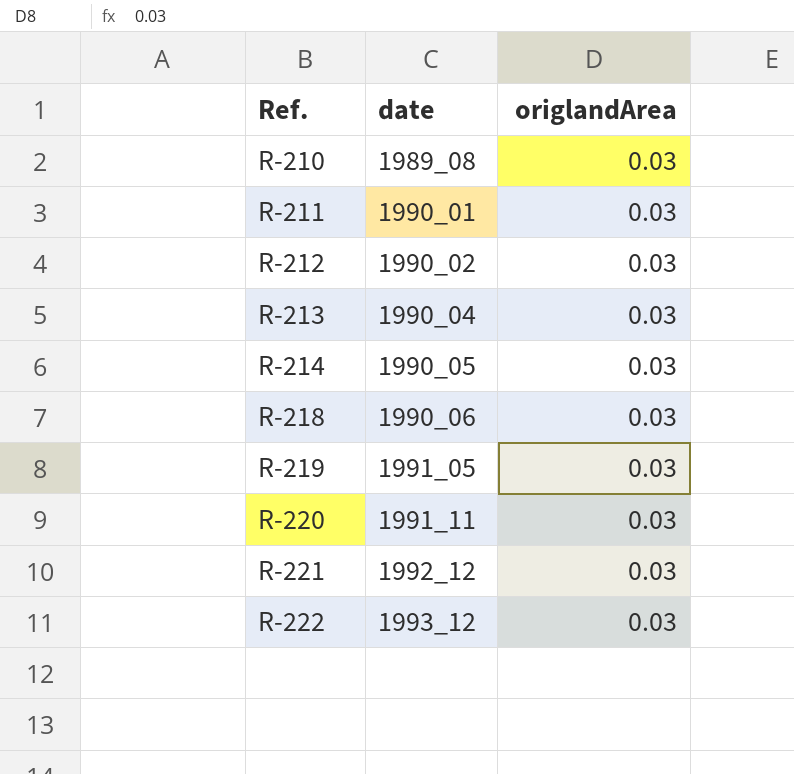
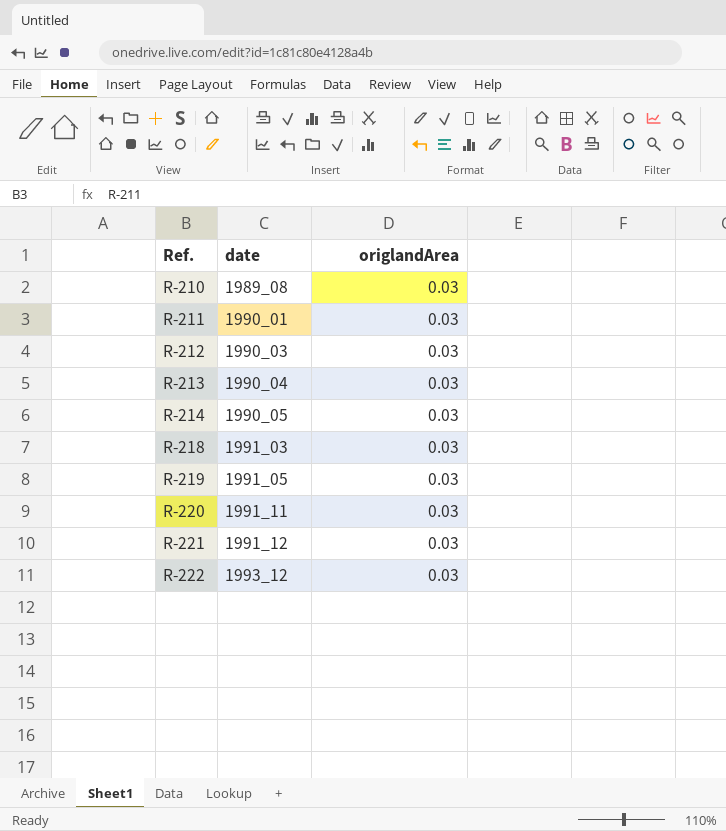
R-212 | date: 1990_02 -> 1990_03
R-218 | date: 1990_06 -> 1991_03
R-221 | date: 1992_12 -> 1991_12

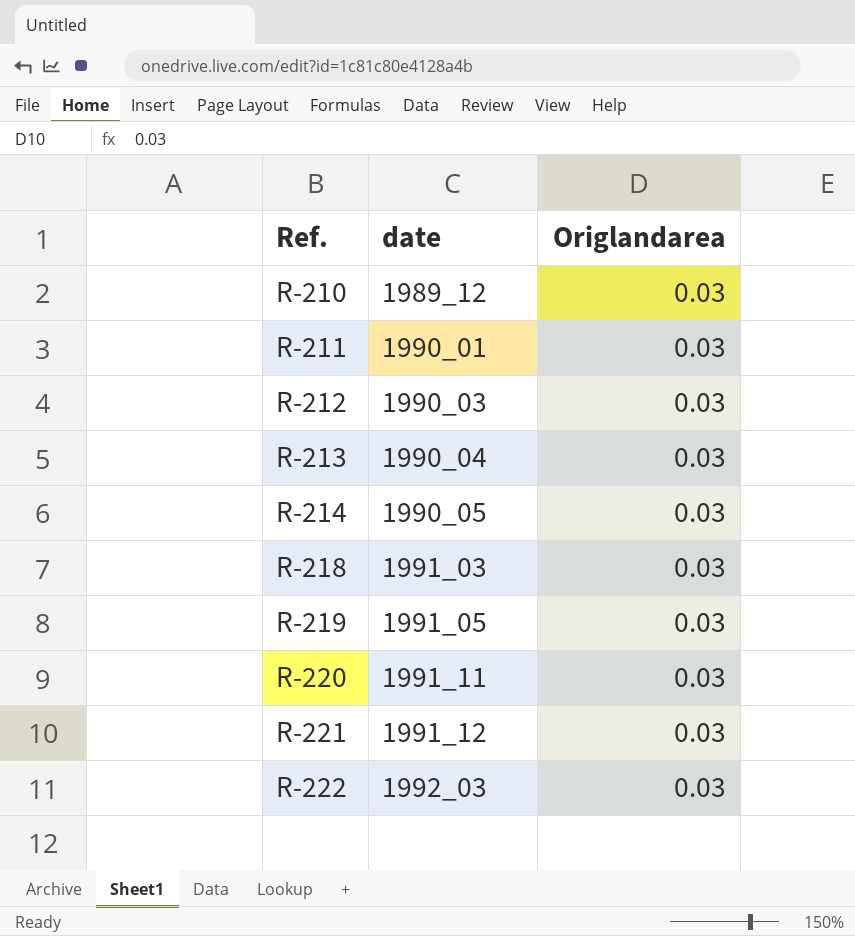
column name: origlandArea -> Origlandarea
R-210 | date: 1989_08 -> 1989_12
R-222 | date: 1993_12 -> 1992_03

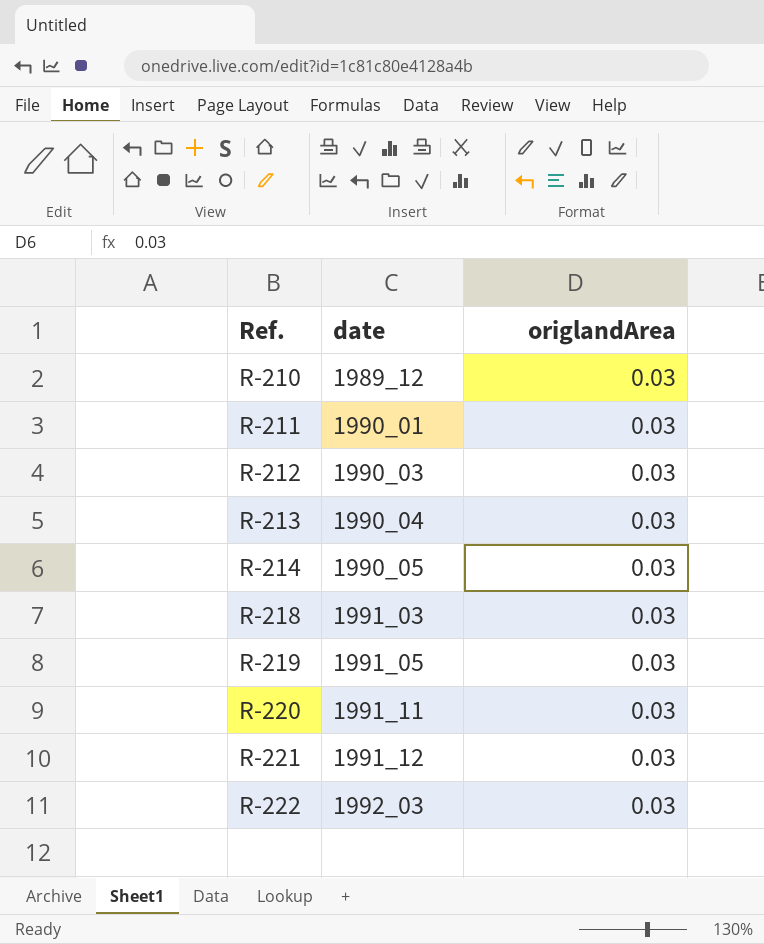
column name: Origlandarea -> origlandArea

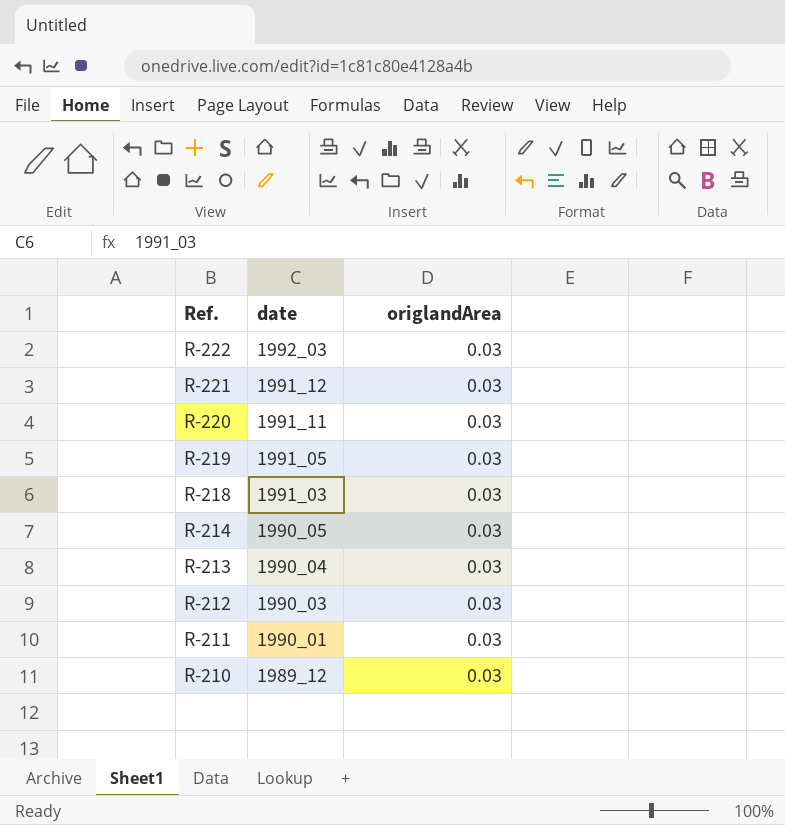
row order: Ref. ascending -> Ref. descending

